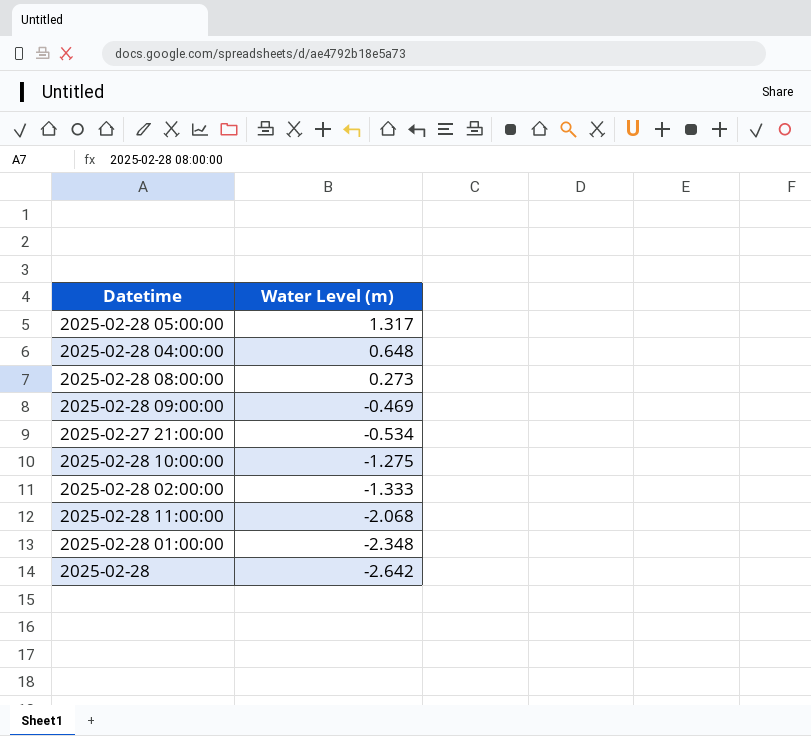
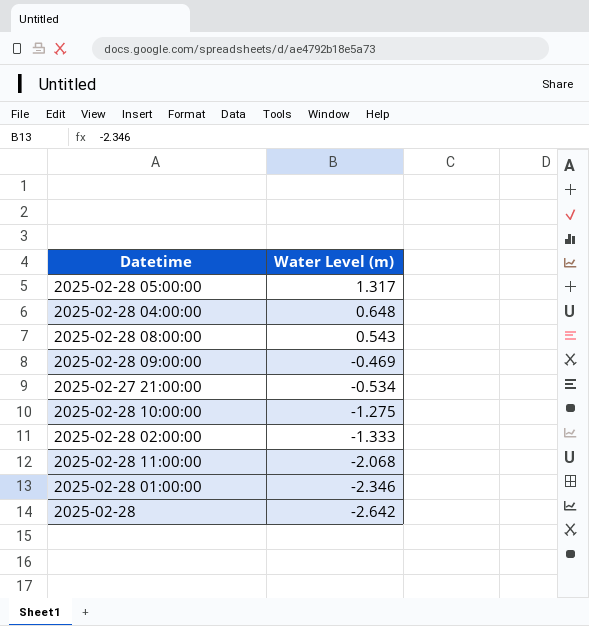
2025-02-28 08:00:00 | Water Level (m): 0.273 -> 0.543
2025-02-28 01:00:00 | Water Level (m): -2.348 -> -2.346

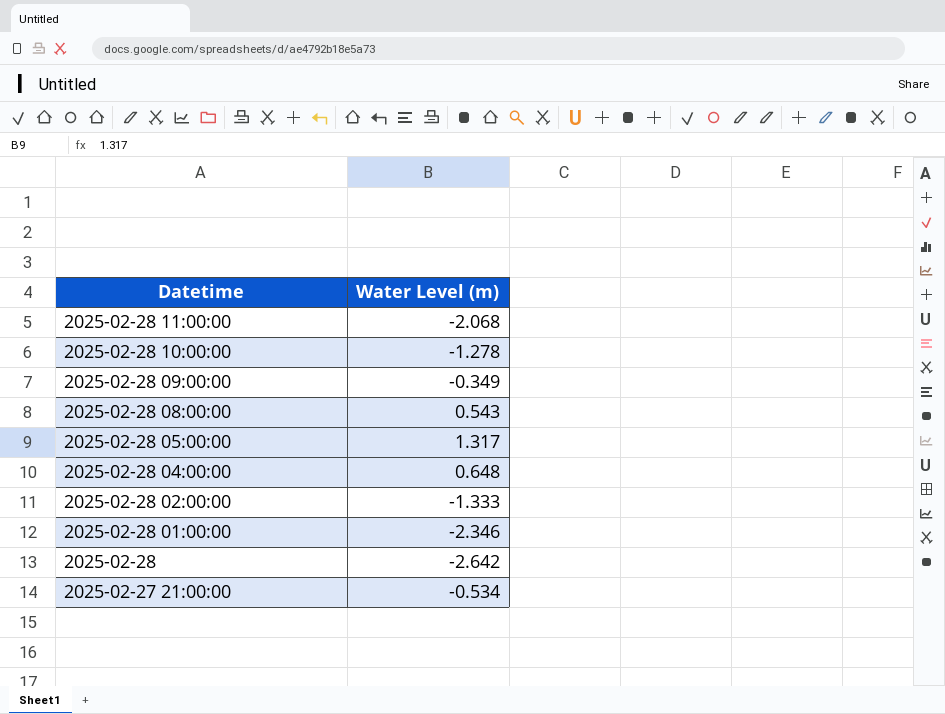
row order: Water Level (m) descending -> Datetime descending
2025-02-28 10:00:00 | Water Level (m): -1.275 -> -1.278
2025-02-28 09:00:00 | Water Level (m): -0.469 -> -0.349

